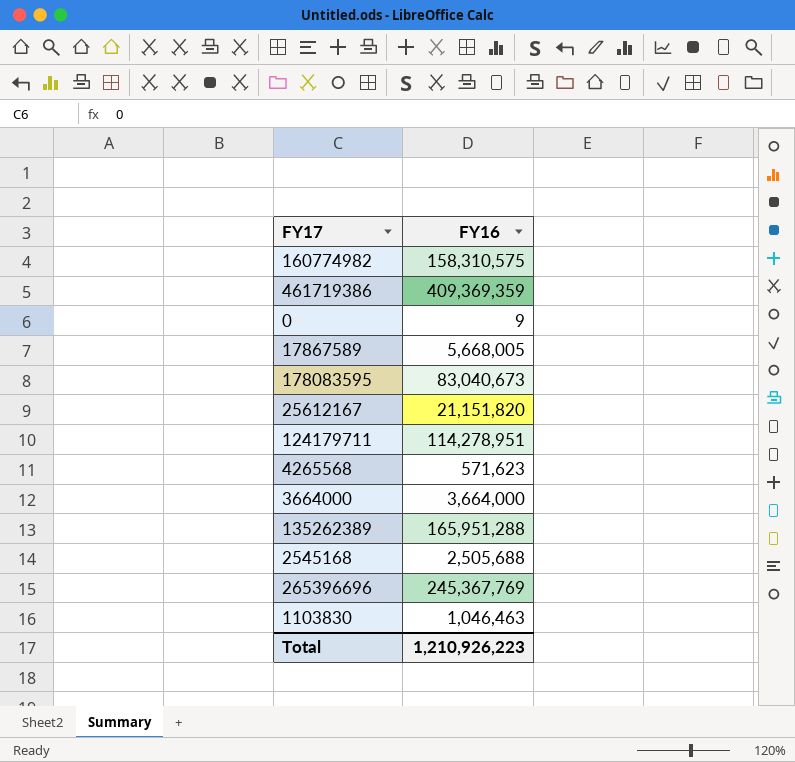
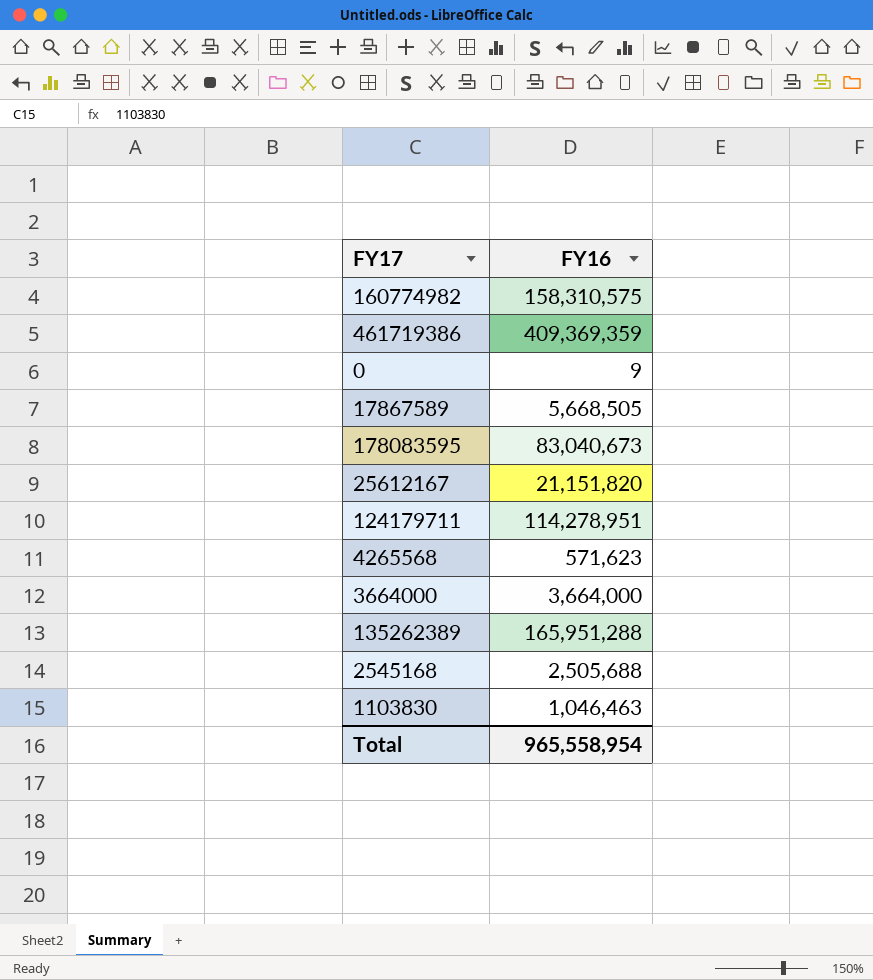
row 265396696: 245,367,769 -> none
17867589 | FY16: 5,668,005 -> 5,668,505
Total | FY16: 1,210,926,223 -> 965,558,954

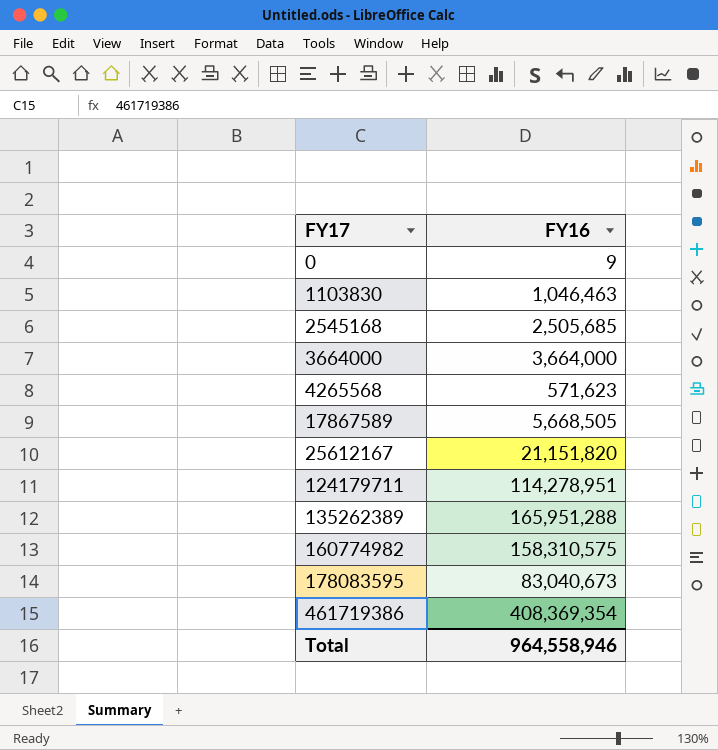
row order: none -> FY17 ascending
2545168 | FY16: 2,505,688 -> 2,505,685
461719386 | FY16: 409,369,359 -> 408,369,354
Total | FY16: 965,558,954 -> 964,558,946

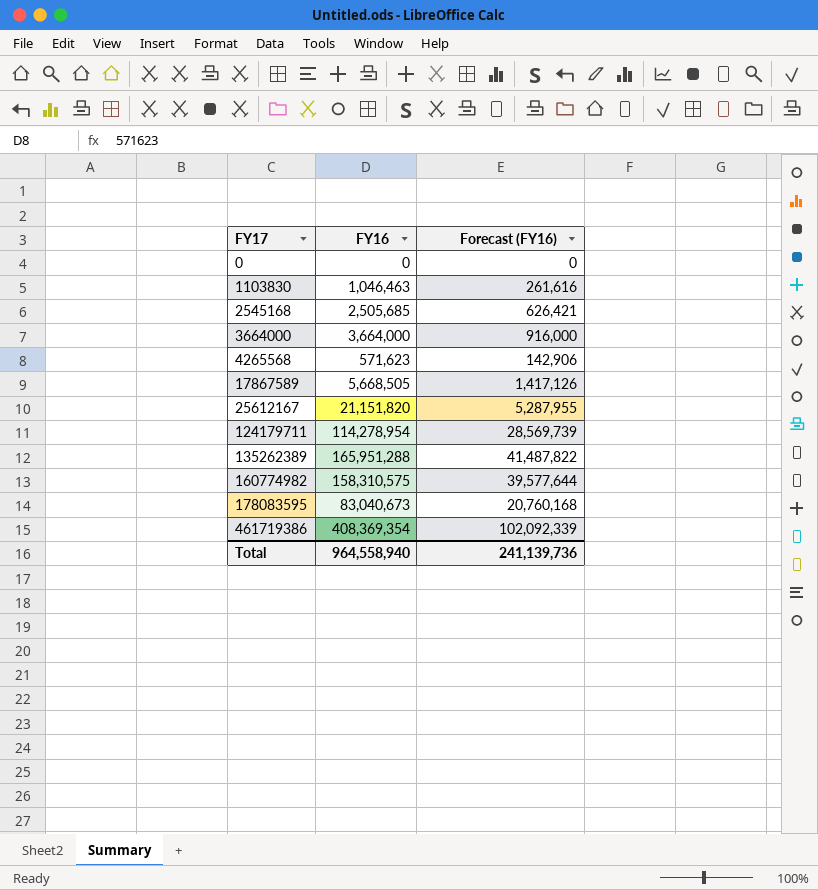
column Forecast (FY16) | formula: none -> [FY16] * 0.25
0 | FY16: 9 -> 0
124179711 | FY16: 114,278,951 -> 114,278,954
Total | FY16: 964,558,946 -> 964,558,940

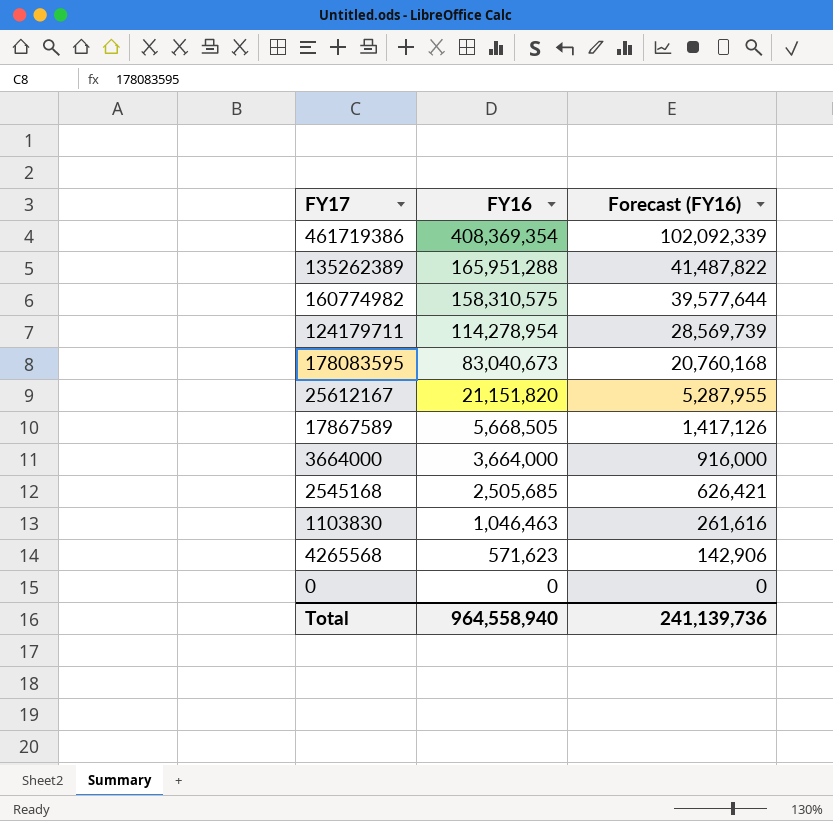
row order: FY17 ascending -> FY16 descending

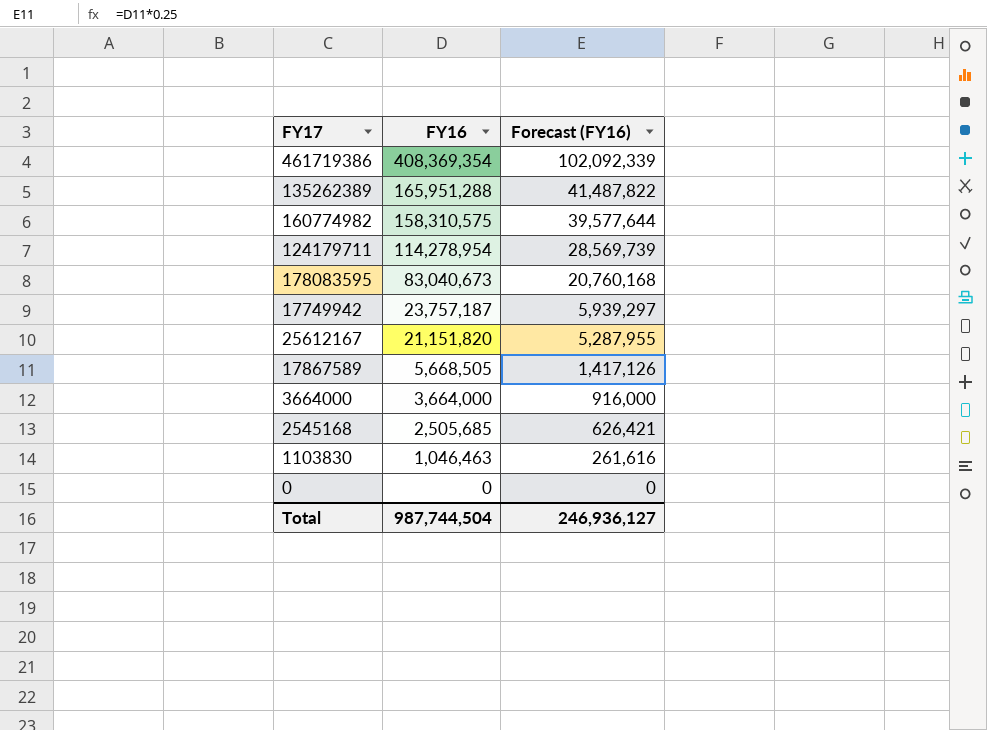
row 4265568: 571,623 | 142,906 -> none
row 17749942: none -> 23,757,187 | 5,939,297
Total | FY16: 964,558,940 -> 987,744,504
Total | Forecast (FY16): 241,139,736 -> 246,936,127

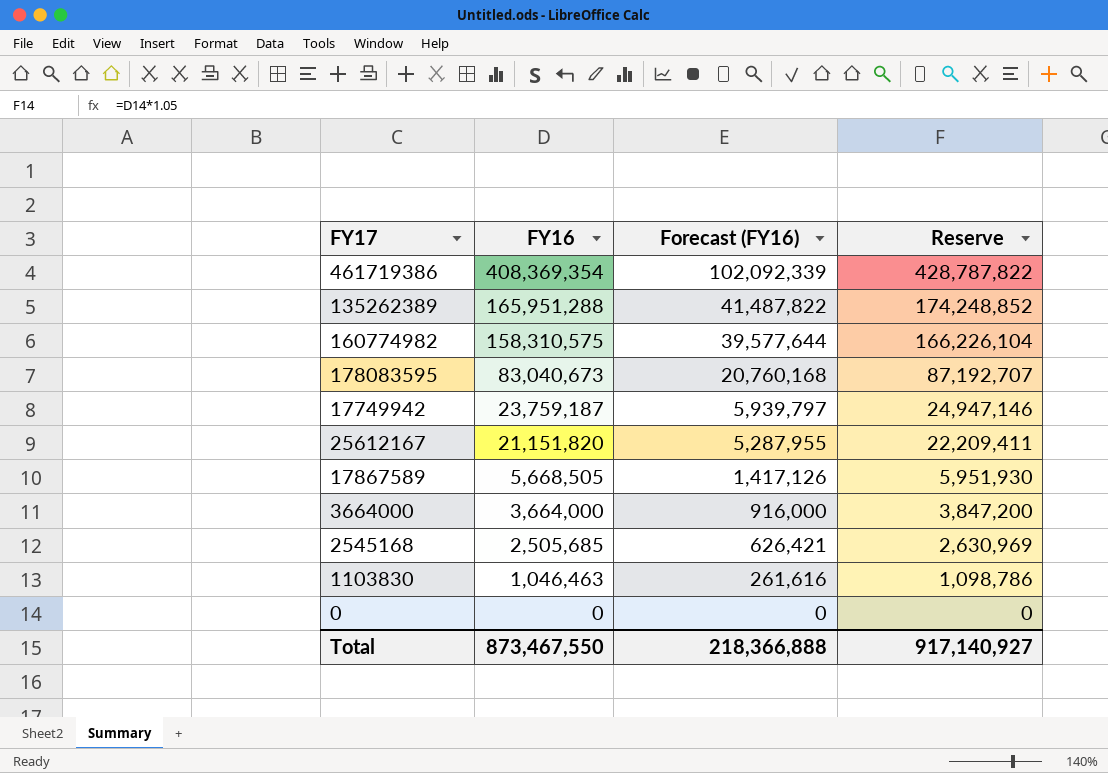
column Reserve | formula: none -> [FY16] * 1.05
row 124179711: 114,278,954 | 28,569,739 -> none
17749942 | FY16: 23,757,187 -> 23,759,187
17749942 | Forecast (FY16): 5,939,297 -> 5,939,797
Total | FY16: 987,744,504 -> 873,467,550
Total | Forecast (FY16): 246,936,127 -> 218,366,888

